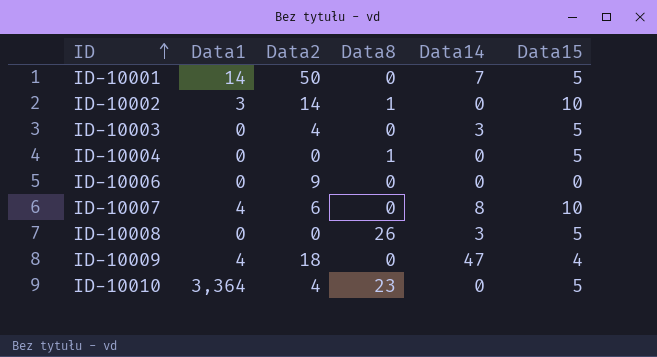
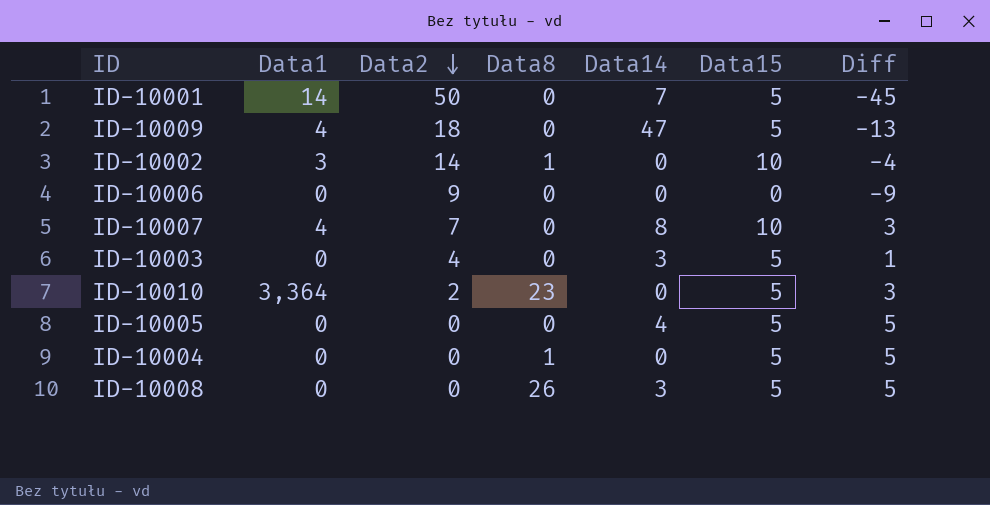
row order: ID ascending -> Data2 descending
column Diff | formula: none -> [Data15] - [Data2]
ID-10009 | Data15: 4 -> 5
ID-10007 | Data2: 6 -> 7
ID-10010 | Data2: 4 -> 2
row ID-10005: none -> 0 | 0 | 0 | 4 | 5 | 5

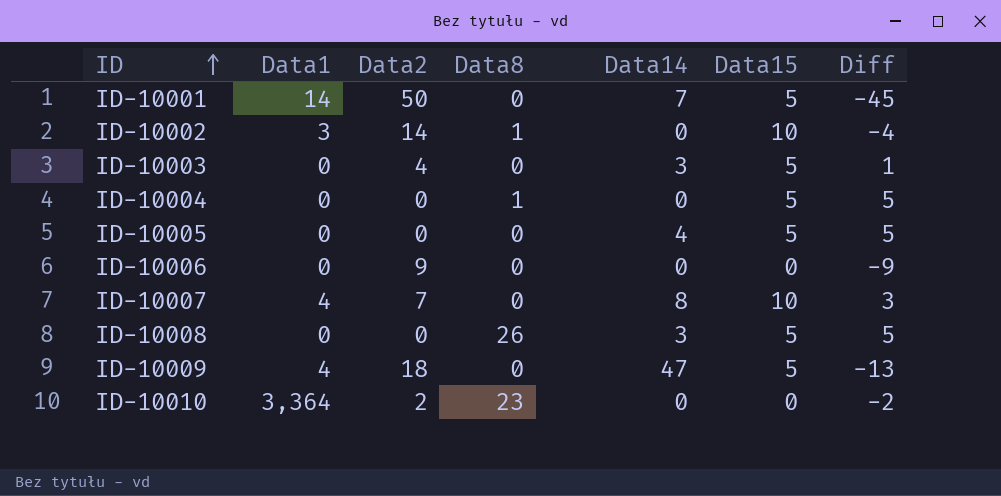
row order: Data2 descending -> ID ascending
ID-10010 | Data15: 5 -> 0
ID-10010 | Diff: 3 -> -2

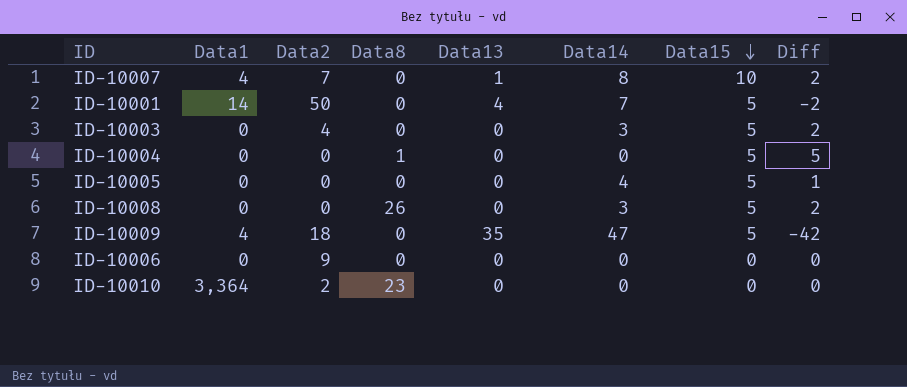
row order: ID ascending -> Data15 descending
column Data13 | position: none -> 5
column Diff | formula: [Data15] - [Data2] -> [Data15] - [Data14]
row ID-10002: 3 | 14 | 1 | 0 | 10 | -4 -> none

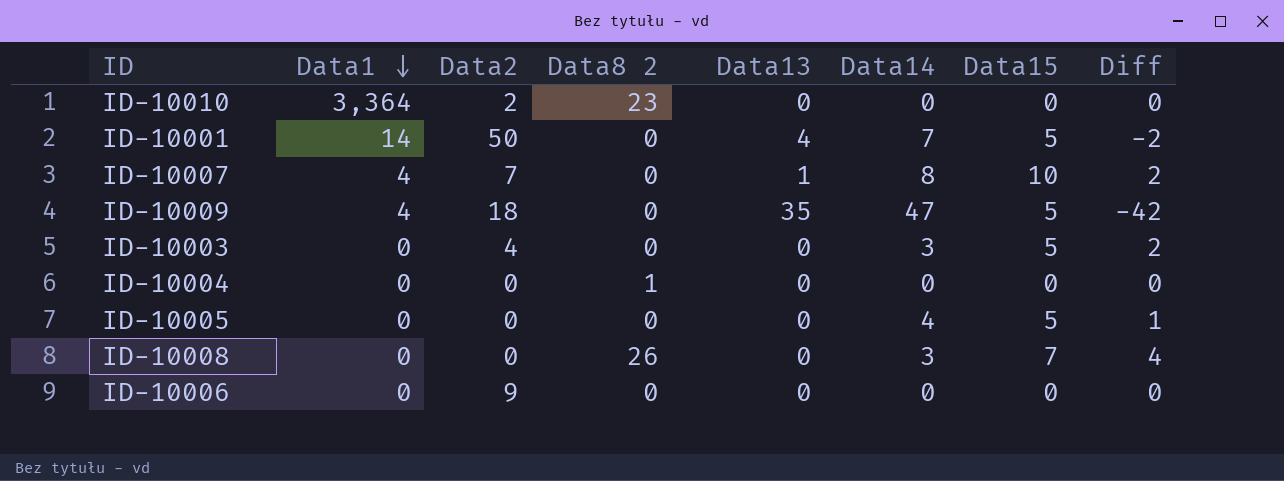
row order: Data15 descending -> Data1 descending
column name: Data8 -> Data8 2
ID-10004 | Data15: 5 -> 0
ID-10004 | Diff: 5 -> 0
ID-10008 | Data15: 5 -> 7
ID-10008 | Diff: 2 -> 4

